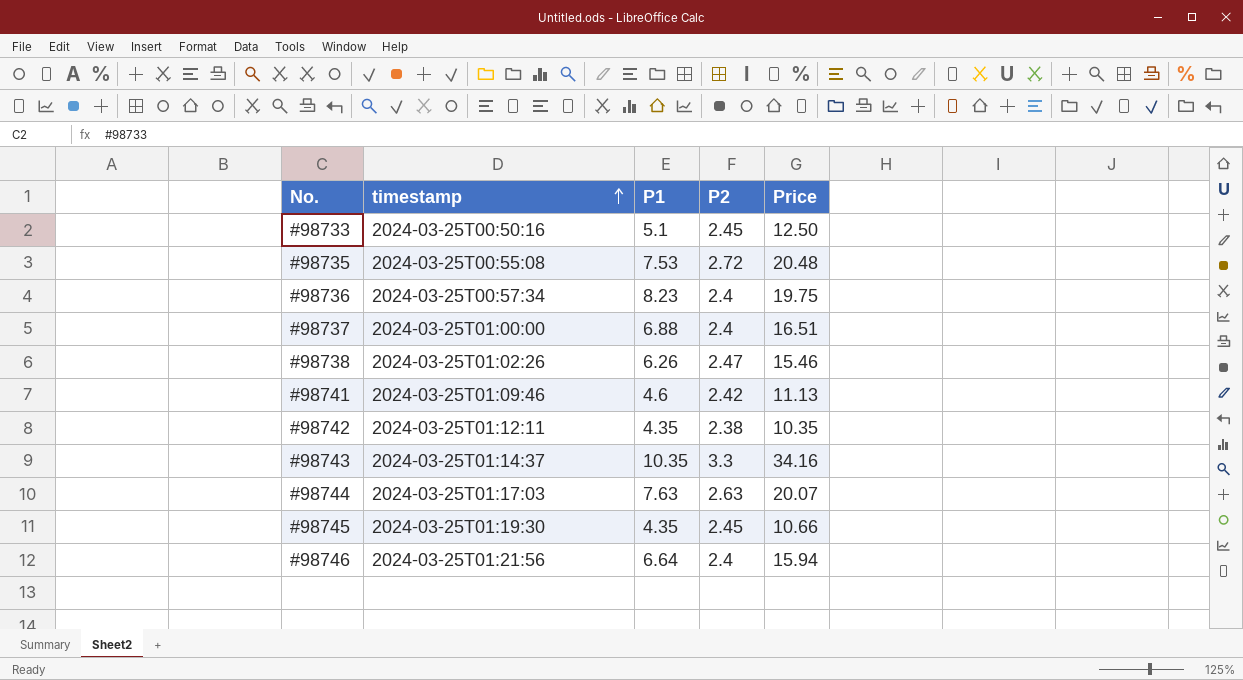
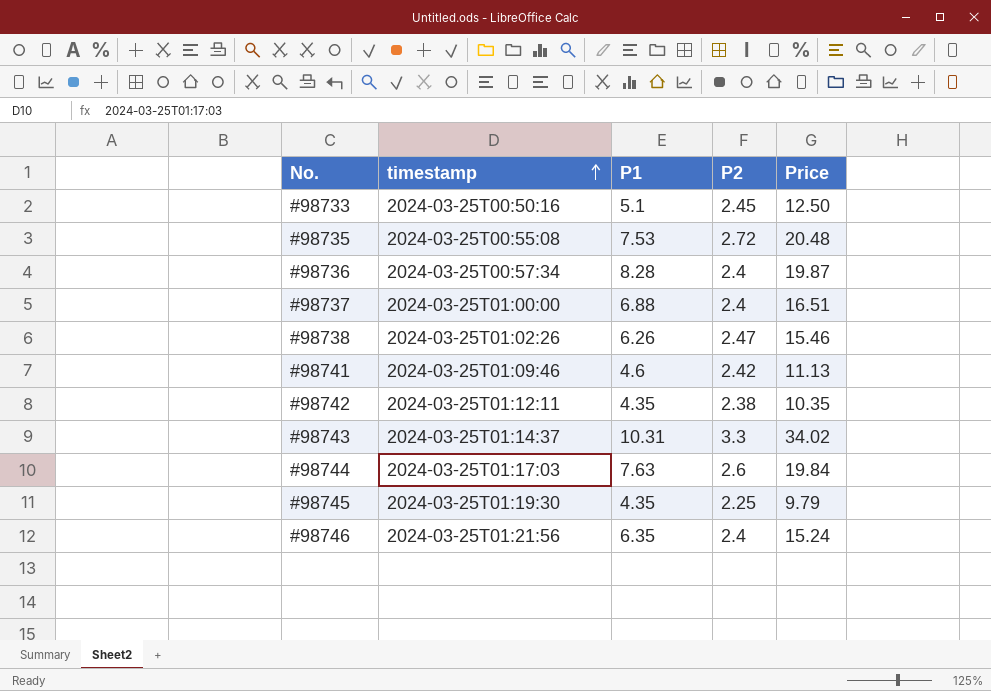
#98736 | P1: 8.23 -> 8.28
#98736 | Price: 19.75 -> 19.87
#98743 | P1: 10.35 -> 10.31
#98743 | Price: 34.16 -> 34.02
#98744 | P2: 2.63 -> 2.6
#98744 | Price: 20.07 -> 19.84
#98745 | P2: 2.45 -> 2.25
#98745 | Price: 10.66 -> 9.79
#98746 | P1: 6.64 -> 6.35
#98746 | Price: 15.94 -> 15.24

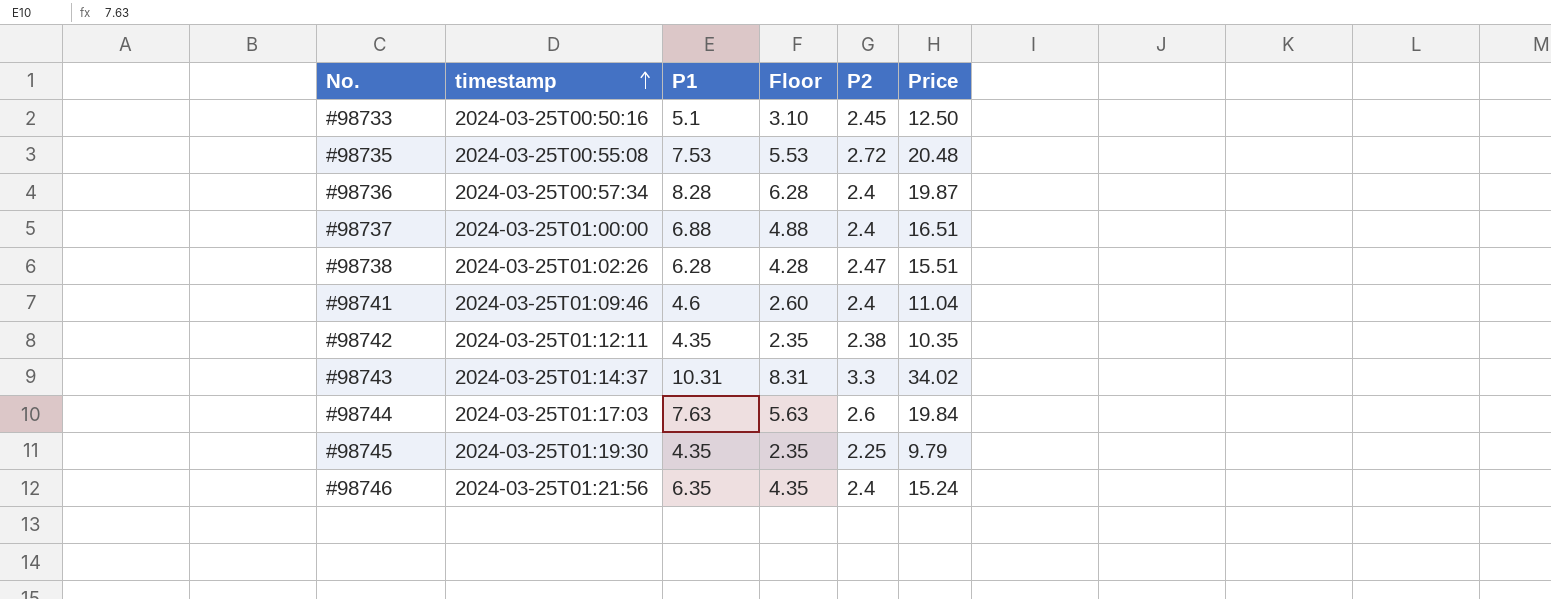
column Floor | formula: none -> [P1] - 2
#98738 | P1: 6.26 -> 6.28
#98738 | Price: 15.46 -> 15.51
#98741 | P2: 2.42 -> 2.4
#98741 | Price: 11.13 -> 11.04

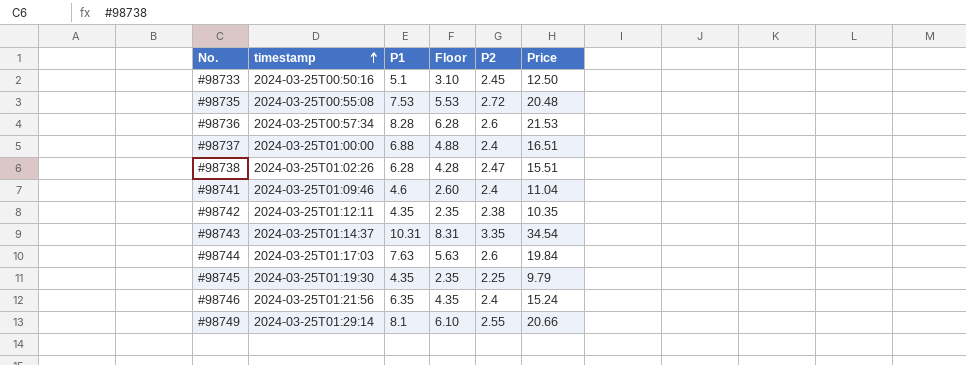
#98736 | P2: 2.4 -> 2.6
#98736 | Price: 19.87 -> 21.53
#98743 | P2: 3.3 -> 3.35
#98743 | Price: 34.02 -> 34.54
row #98749: none -> 2024-03-25T01:29:14 | 8.1 | 6.10 | 2.55 | 20.66

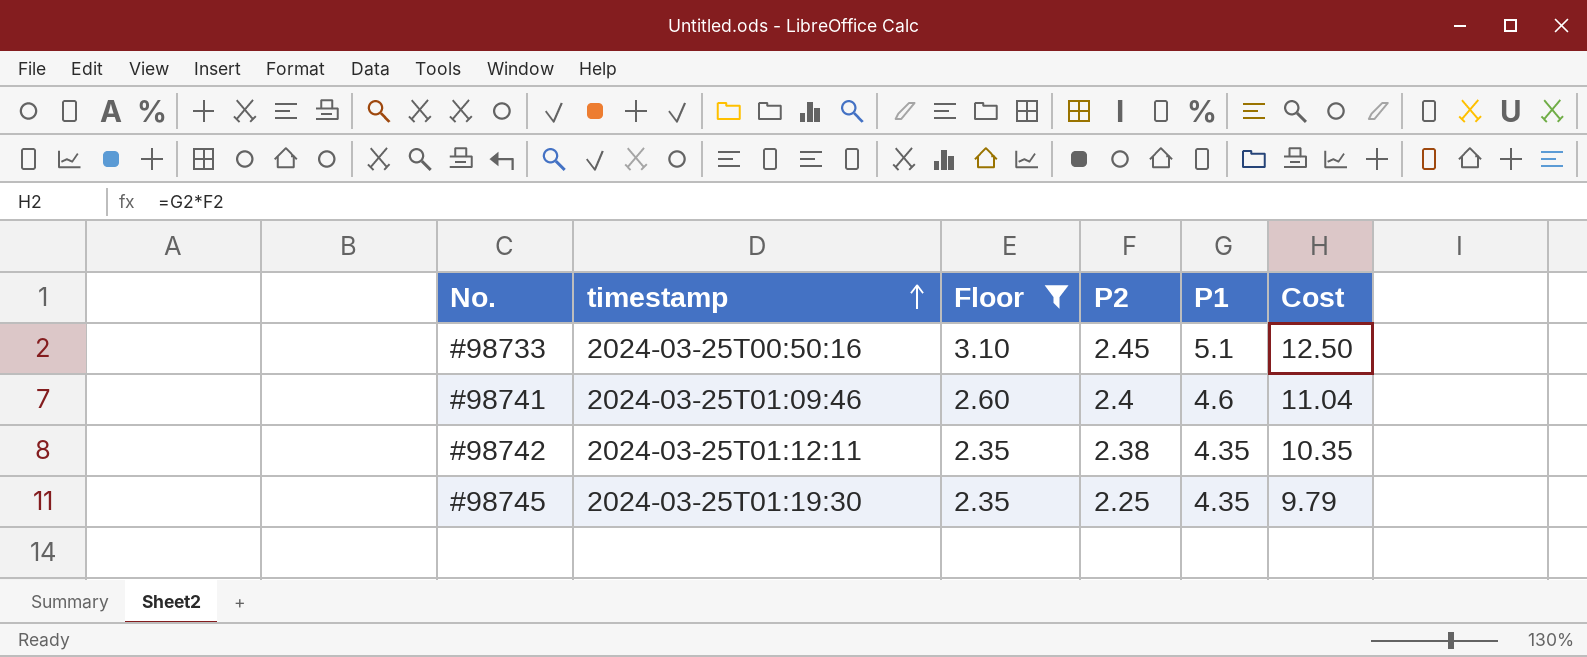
filter: none -> Floor <= 3.10
column P1 | position: 3 -> 5
column name: Price -> Cost

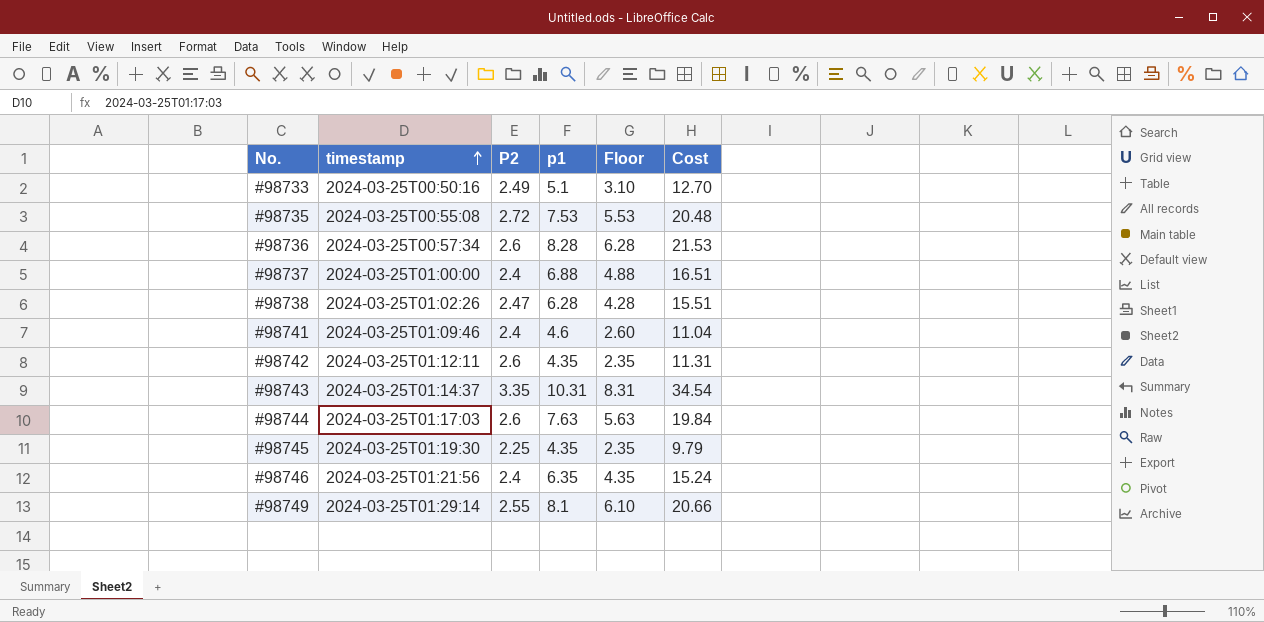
filter: Floor <= 3.10 -> none
column name: P1 -> p1
column Floor | position: 3 -> 5
#98733 | P2: 2.45 -> 2.49
#98733 | Cost: 12.50 -> 12.70
#98742 | P2: 2.38 -> 2.6
#98742 | Cost: 10.35 -> 11.31

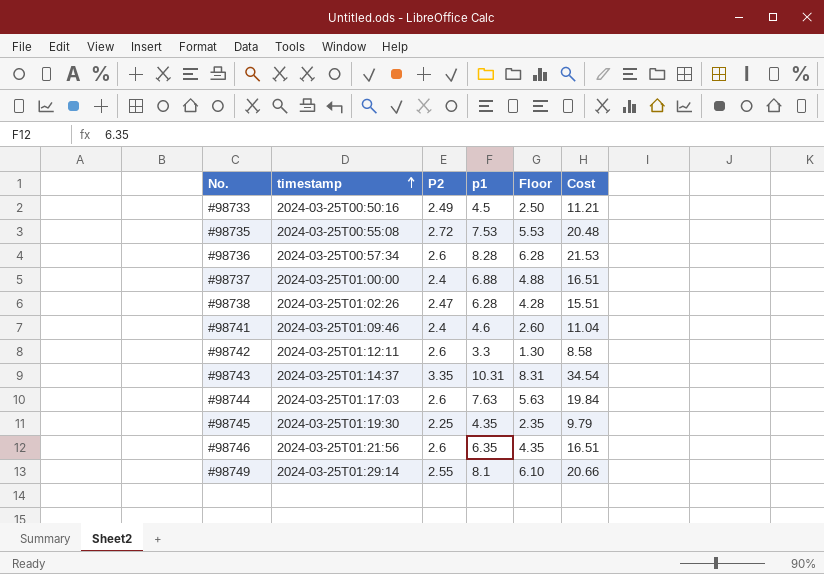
#98733 | p1: 5.1 -> 4.5
#98733 | Floor: 3.10 -> 2.50
#98733 | Cost: 12.70 -> 11.21
#98742 | p1: 4.35 -> 3.3
#98742 | Floor: 2.35 -> 1.30
#98742 | Cost: 11.31 -> 8.58
#98746 | P2: 2.4 -> 2.6
#98746 | Cost: 15.24 -> 16.51

